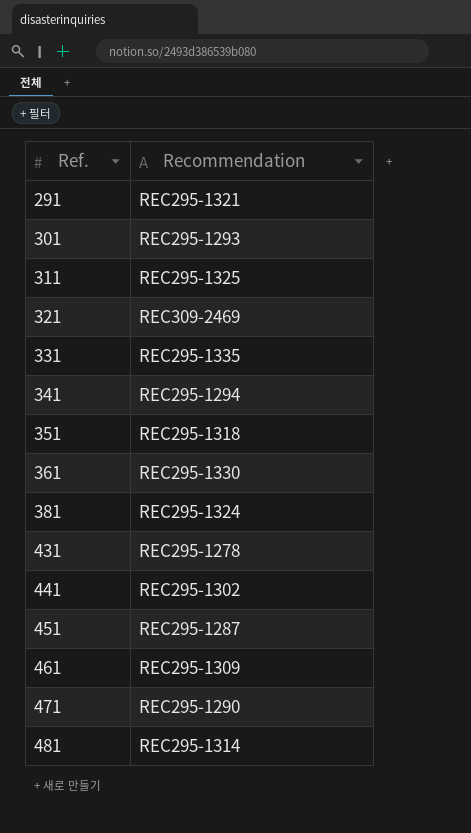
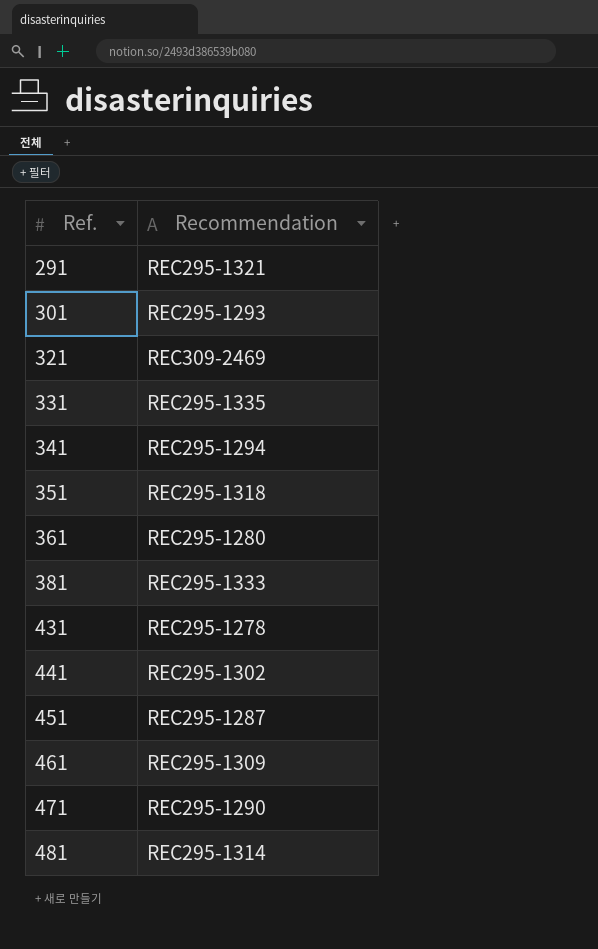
row 311: REC295-1325 -> none
361 | Recommendation: REC295-1330 -> REC295-1280
381 | Recommendation: REC295-1324 -> REC295-1333

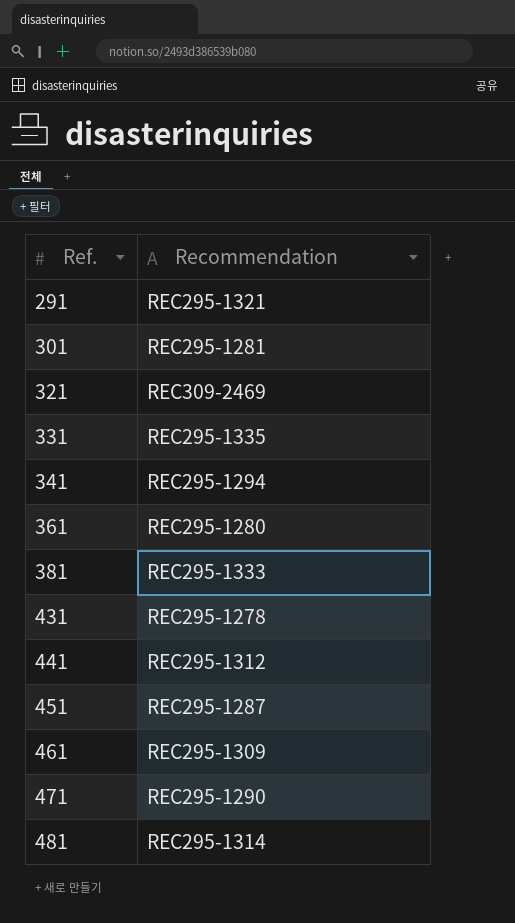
row 351: REC295-1318 -> none
301 | Recommendation: REC295-1293 -> REC295-1281
441 | Recommendation: REC295-1302 -> REC295-1312

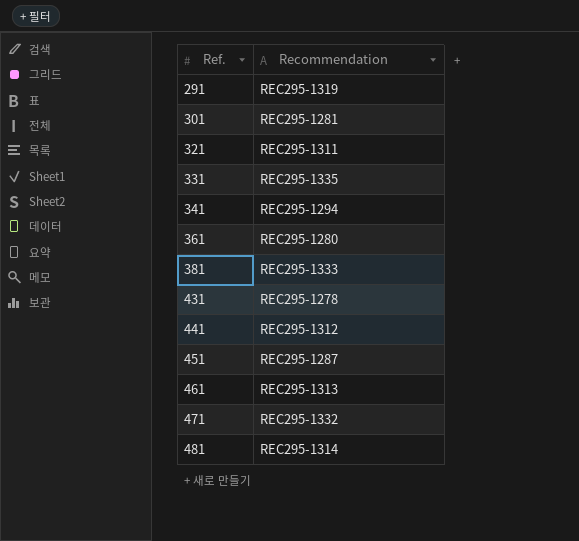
291 | Recommendation: REC295-1321 -> REC295-1319
321 | Recommendation: REC309-2469 -> REC295-1311
461 | Recommendation: REC295-1309 -> REC295-1313
471 | Recommendation: REC295-1290 -> REC295-1332

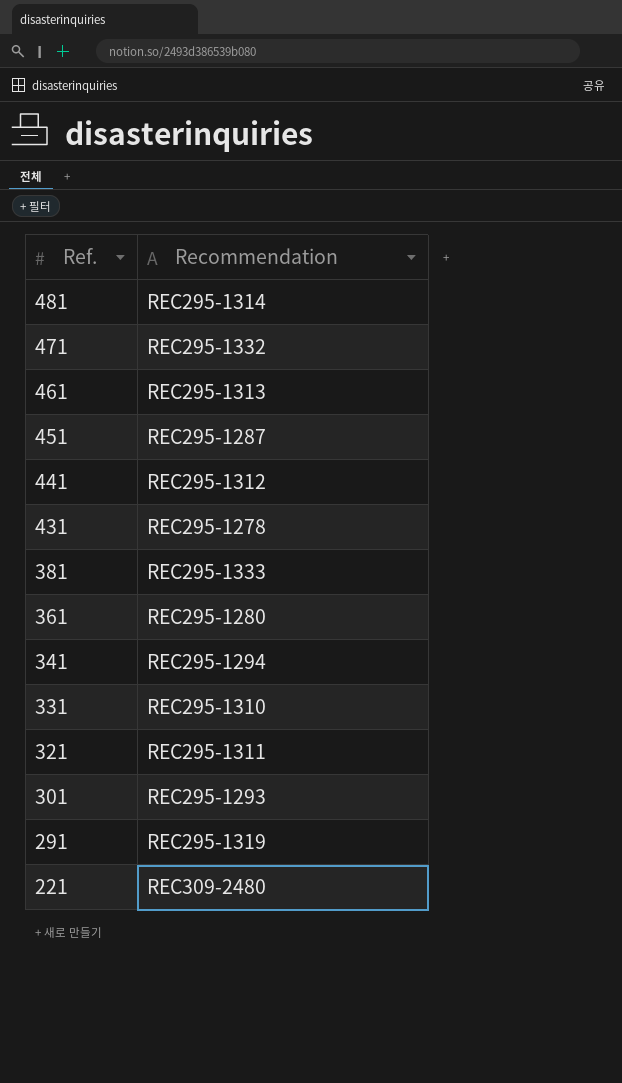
row order: Ref. ascending -> Ref. descending
331 | Recommendation: REC295-1335 -> REC295-1310
301 | Recommendation: REC295-1281 -> REC295-1293
row 221: none -> REC309-2480

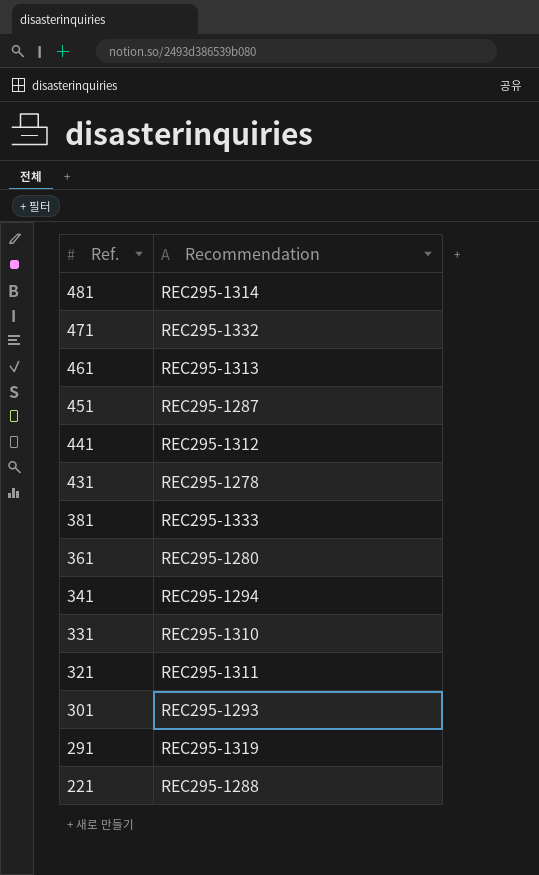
221 | Recommendation: REC309-2480 -> REC295-1288

